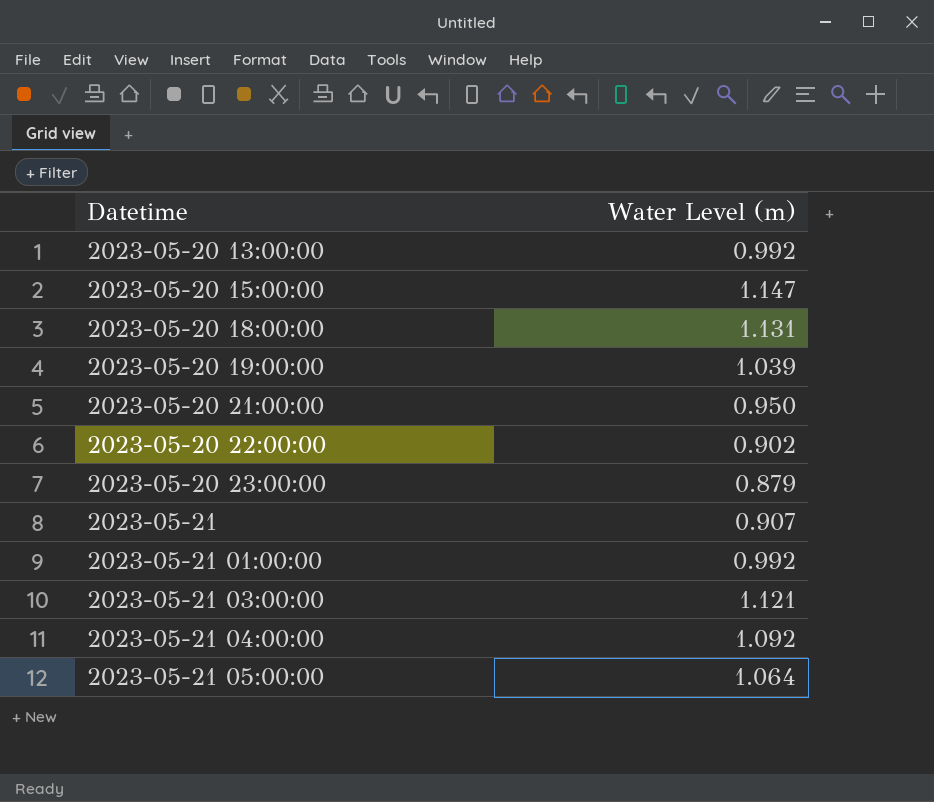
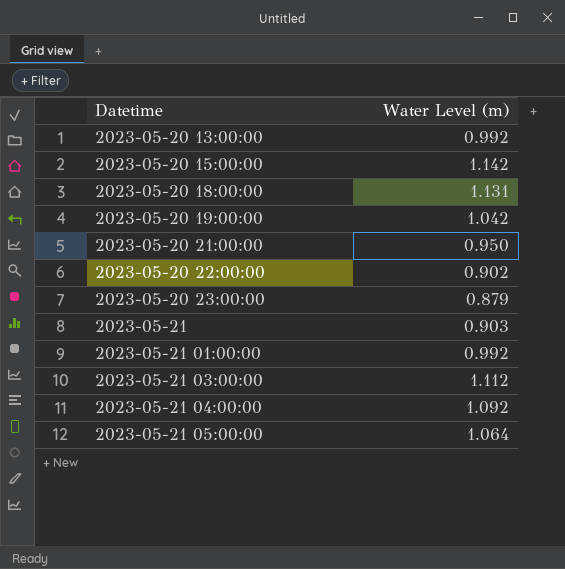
2023-05-20 15:00:00 | Water Level (m): 1.147 -> 1.142
2023-05-20 19:00:00 | Water Level (m): 1.039 -> 1.042
2023-05-21 | Water Level (m): 0.907 -> 0.903
2023-05-21 03:00:00 | Water Level (m): 1.121 -> 1.112

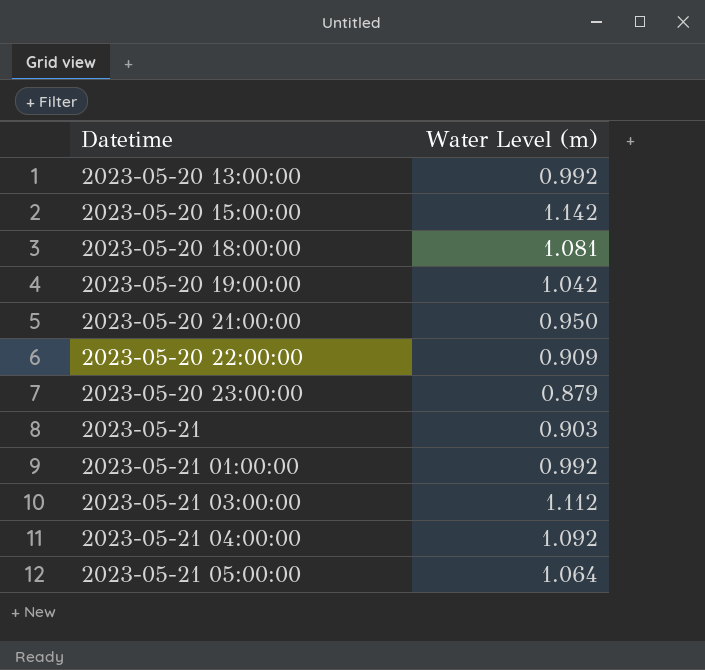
2023-05-20 18:00:00 | Water Level (m): 1.131 -> 1.081
2023-05-20 22:00:00 | Water Level (m): 0.902 -> 0.909

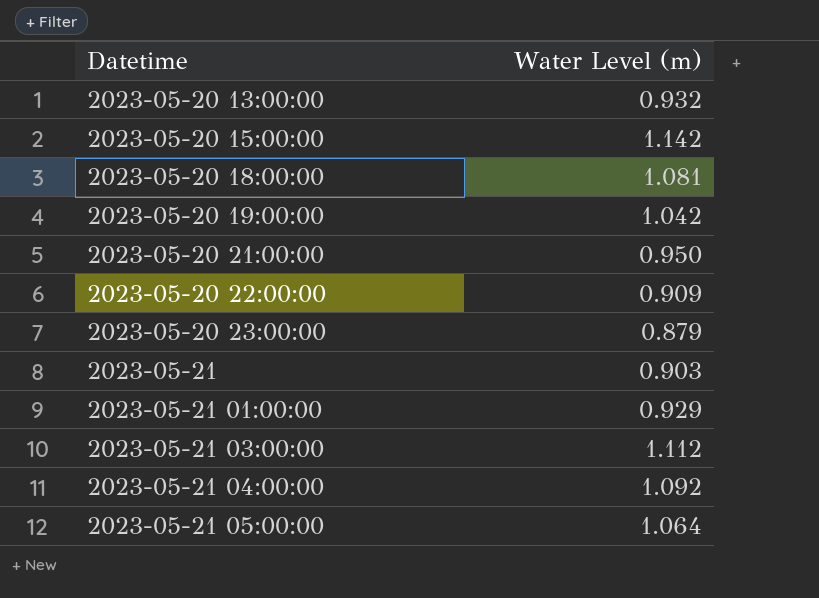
2023-05-20 13:00:00 | Water Level (m): 0.992 -> 0.932
2023-05-21 01:00:00 | Water Level (m): 0.992 -> 0.929

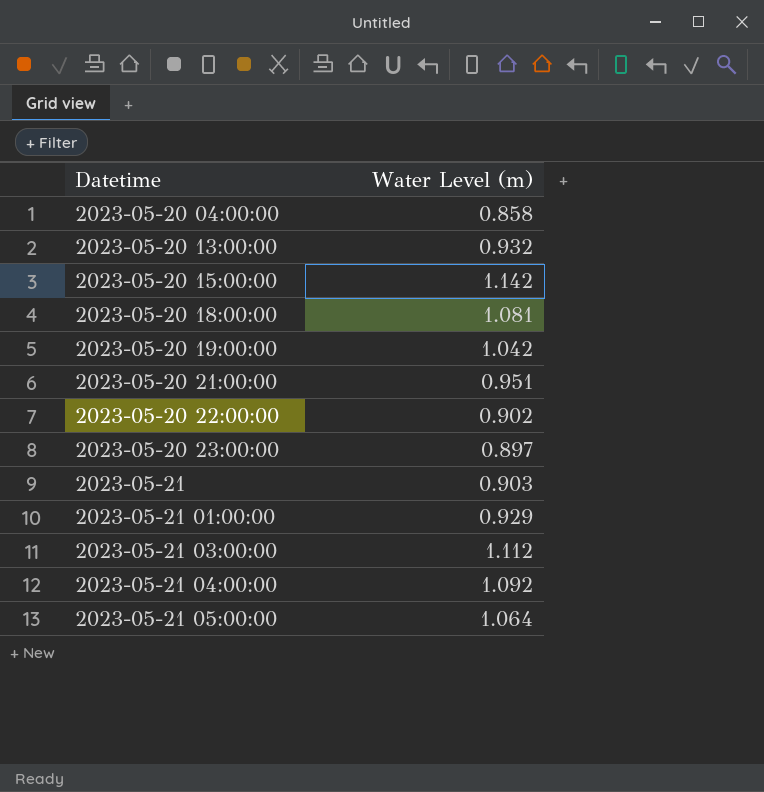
row 2023-05-20 04:00:00: none -> 0.858
2023-05-20 21:00:00 | Water Level (m): 0.950 -> 0.951
2023-05-20 22:00:00 | Water Level (m): 0.909 -> 0.902
2023-05-20 23:00:00 | Water Level (m): 0.879 -> 0.897

